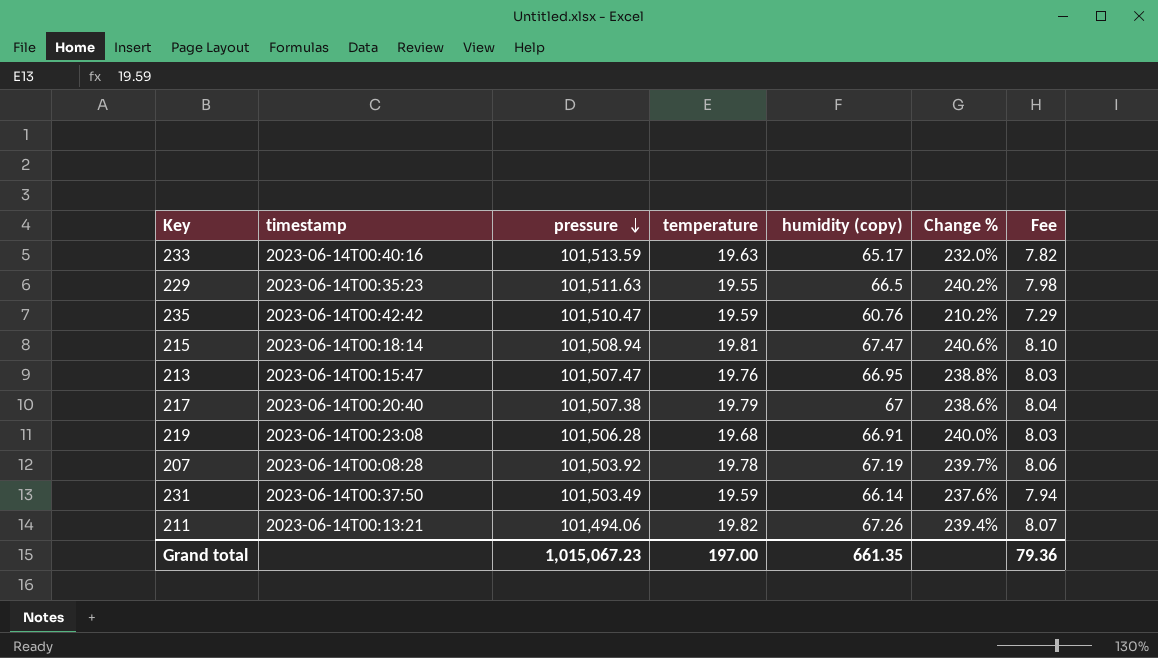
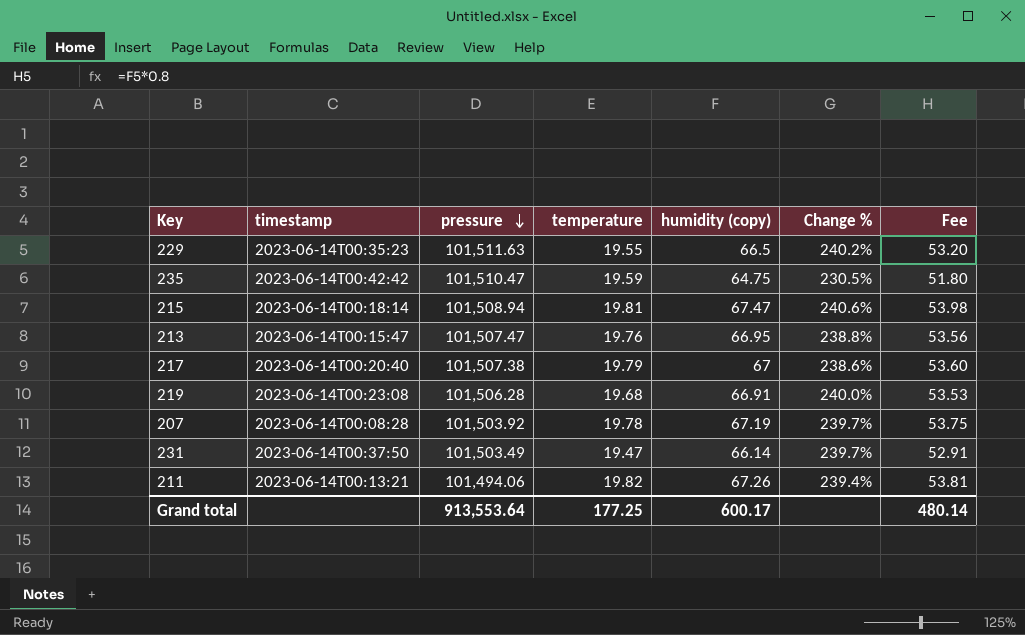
column Fee | formula: [humidity (copy)] * 0.12 -> [humidity (copy)] * 0.8
row 233: 2023-06-14T00:40:16 | 101,513.59 | 19.63 | 65.17 | 232.0% | 7.82 -> none
235 | humidity (copy): 60.76 -> 64.75
235 | Change %: 210.2% -> 230.5%
231 | temperature: 19.59 -> 19.47
231 | Change %: 237.6% -> 239.7%
Grand total | pressure: 1,015,067.23 -> 913,553.64
Grand total | temperature: 197.00 -> 177.25
Grand total | humidity (copy): 661.35 -> 600.17
Grand total | Fee: 79.36 -> 480.14

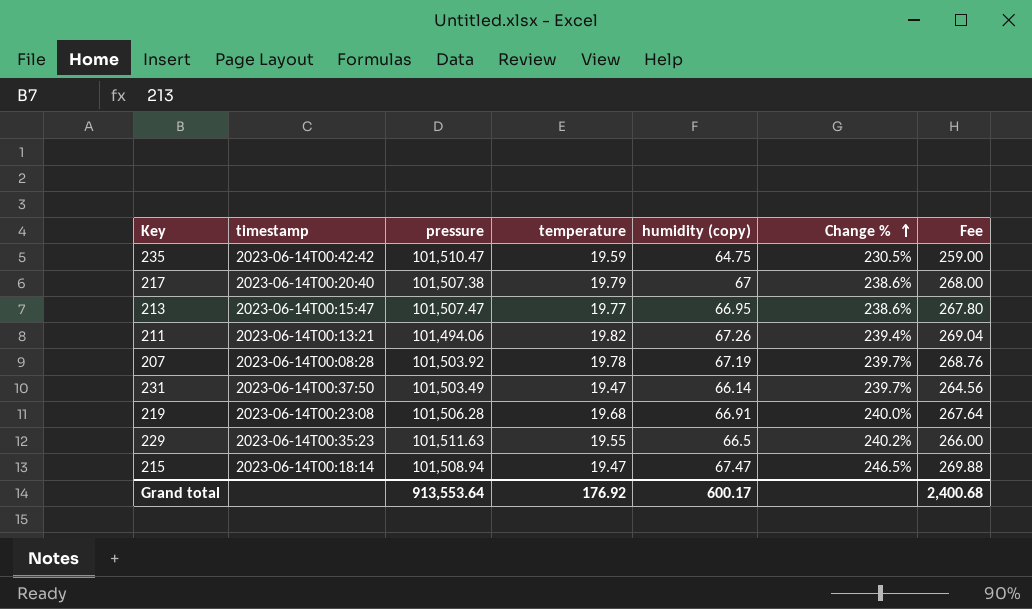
row order: pressure descending -> Change % ascending
column Fee | formula: [humidity (copy)] * 0.8 -> [humidity (copy)] * 4
213 | temperature: 19.76 -> 19.77
213 | Change %: 238.8% -> 238.6%
215 | temperature: 19.81 -> 19.47
215 | Change %: 240.6% -> 246.5%
Grand total | temperature: 177.25 -> 176.92
Grand total | Fee: 480.14 -> 2,400.68

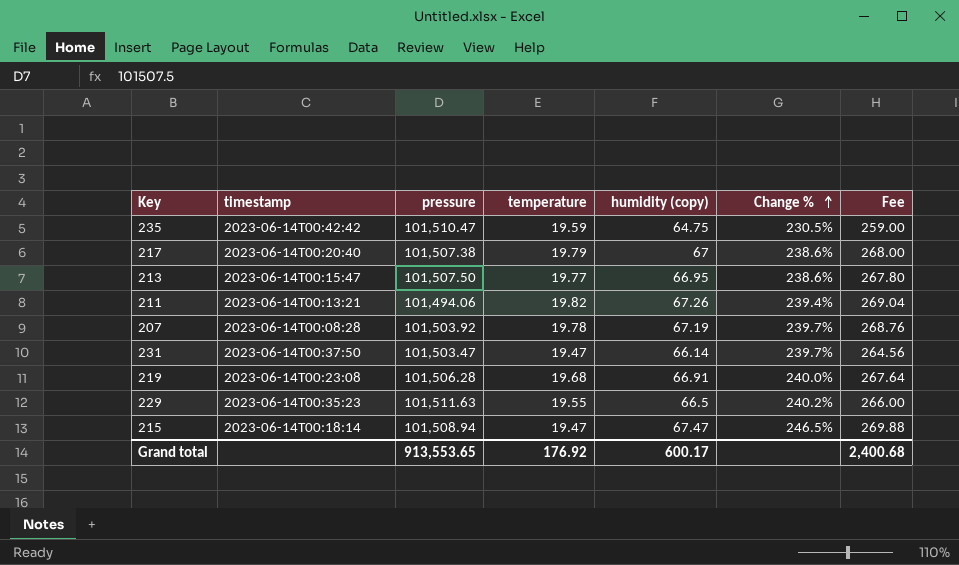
213 | pressure: 101,507.47 -> 101,507.50
231 | pressure: 101,503.49 -> 101,503.47
Grand total | pressure: 913,553.64 -> 913,553.65

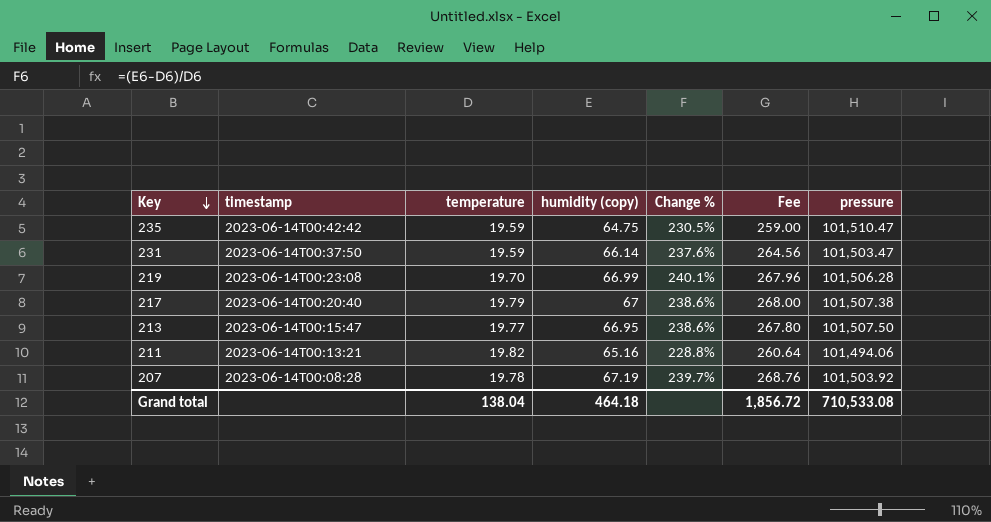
row order: Change % ascending -> Key descending
column pressure | position: 3 -> 7
row 229: 2023-06-14T00:35:23 | 101,511.63 | 19.55 | 66.5 | 240.2% | 266.00 -> none
row 215: 2023-06-14T00:18:14 | 101,508.94 | 19.47 | 67.47 | 246.5% | 269.88 -> none
231 | temperature: 19.47 -> 19.59
231 | Change %: 239.7% -> 237.6%
219 | temperature: 19.68 -> 19.70
219 | humidity (copy): 66.91 -> 66.99
219 | Change %: 240.0% -> 240.1%
219 | Fee: 267.64 -> 267.96
211 | humidity (copy): 67.26 -> 65.16
211 | Change %: 239.4% -> 228.8%
211 | Fee: 269.04 -> 260.64
Grand total | temperature: 176.92 -> 138.04
Grand total | humidity (copy): 600.17 -> 464.18
Grand total | Fee: 2,400.68 -> 1,856.72
Grand total | pressure: 913,553.65 -> 710,533.08

